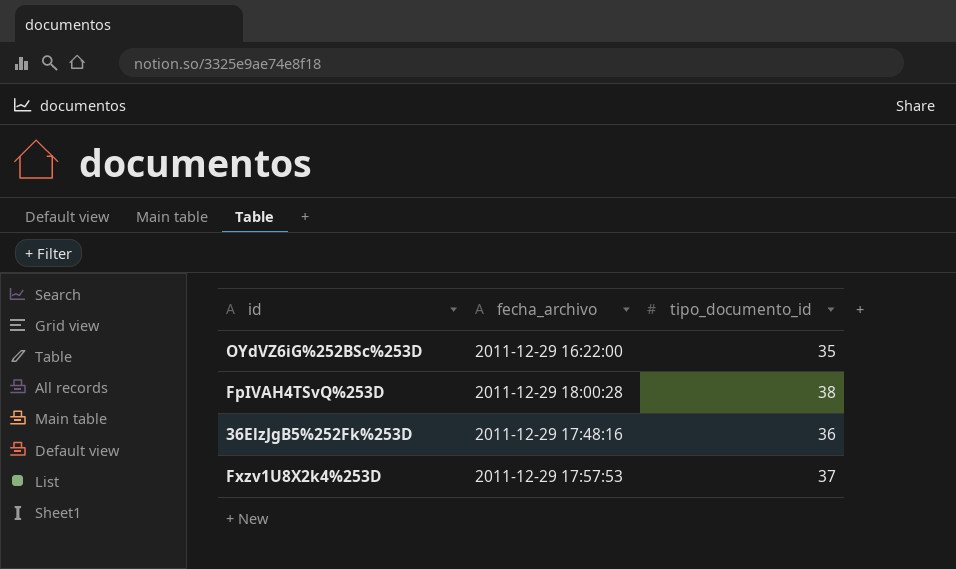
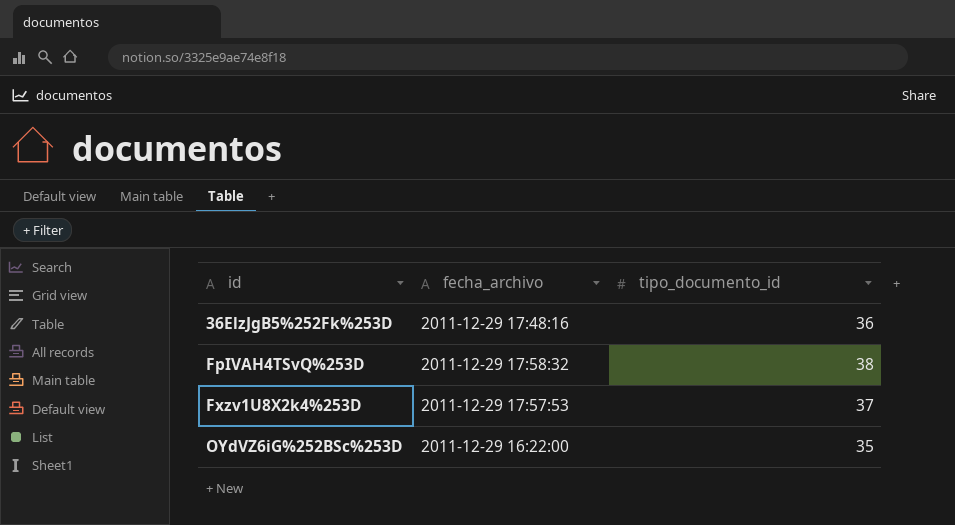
row order: none -> id ascending
FpIVAH4TSvQ%253D | fecha_archivo: 2011-12-29 18:00:28 -> 2011-12-29 17:58:32

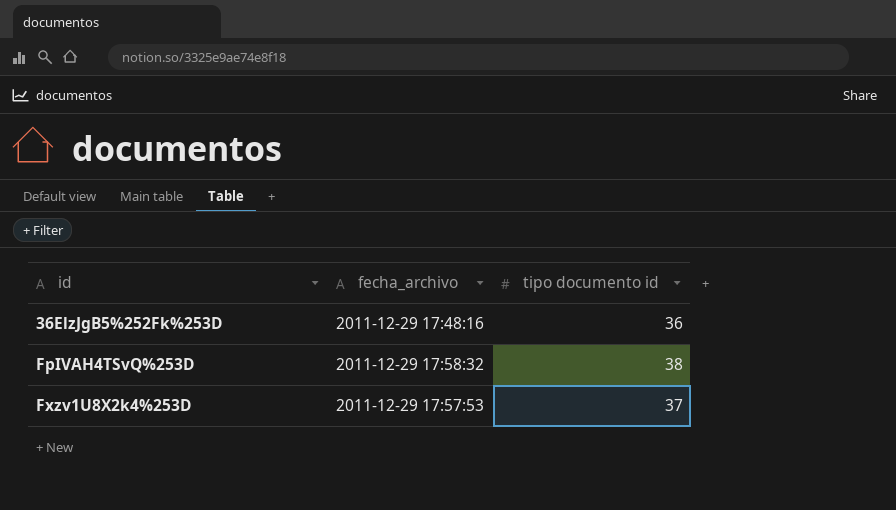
column name: tipo_documento_id -> tipo documento id
row OYdVZ6iG%252BSc%253D: 2011-12-29 16:22:00 | 35 -> none

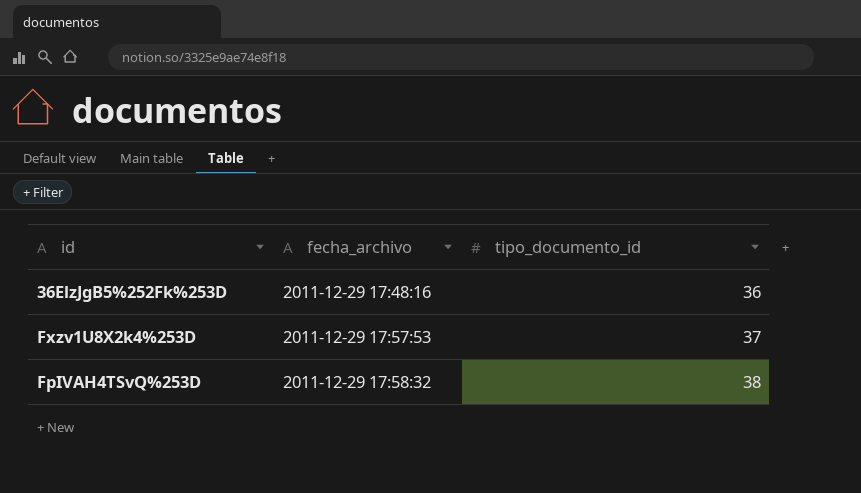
row order: id ascending -> fecha_archivo ascending
column name: tipo documento id -> tipo_documento_id

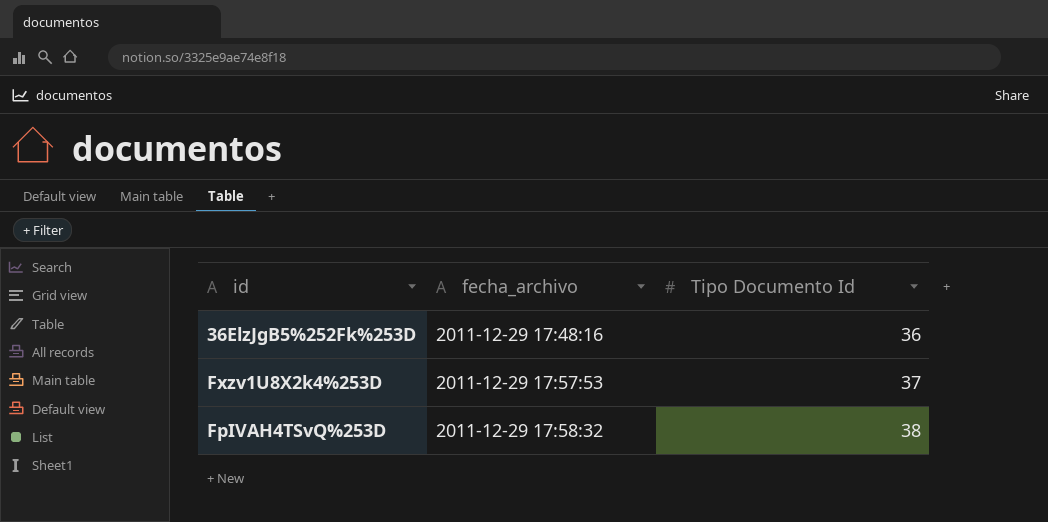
column name: tipo_documento_id -> Tipo Documento Id

